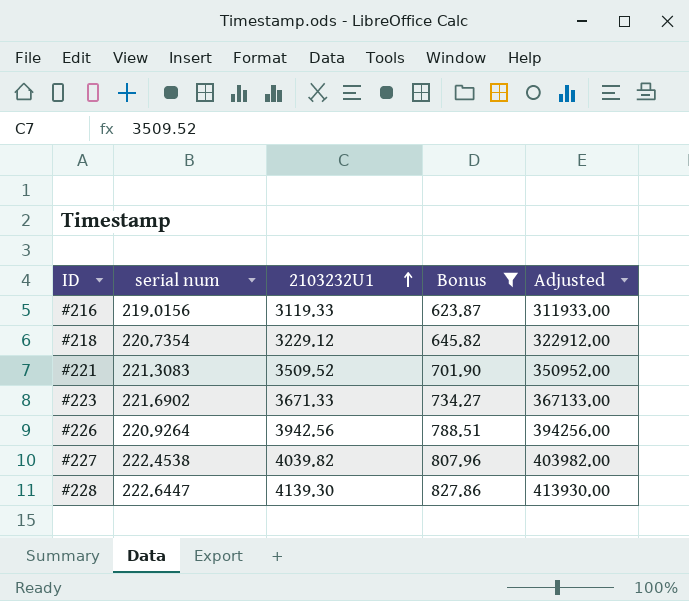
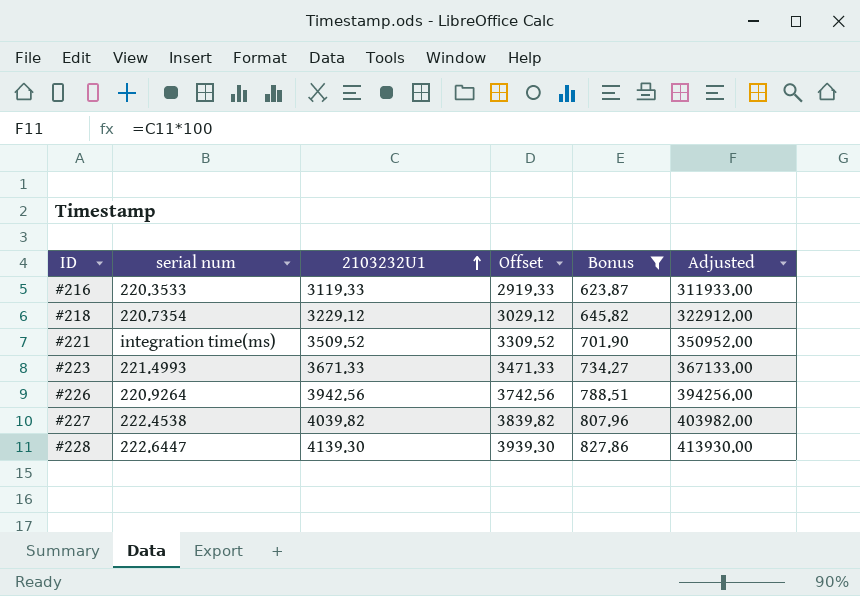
column Offset | formula: none -> [2103232U1] - 200
#216 | serial num: 219.0156 -> 220.3533
#221 | serial num: 221.3083 -> integration time(ms)
#223 | serial num: 221.6902 -> 221.4993

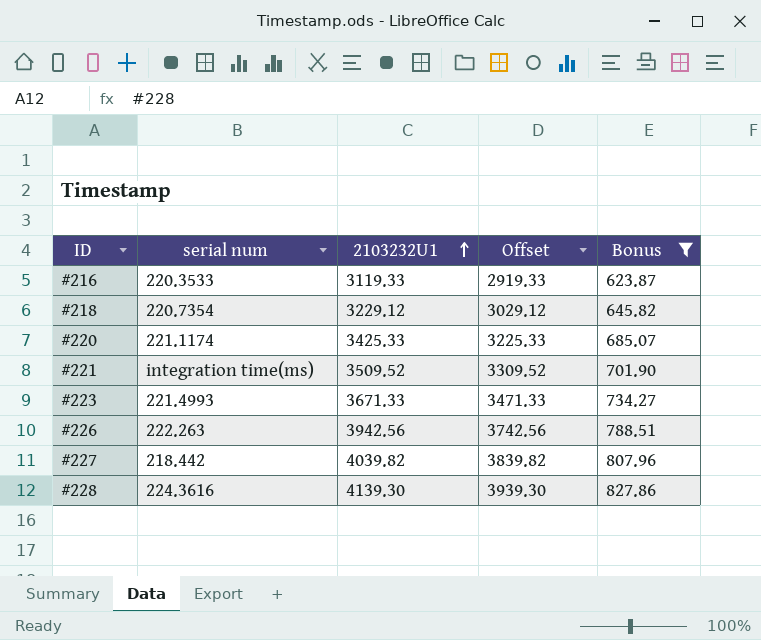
column Adjusted | formula: [2103232U1] * 100 -> none
row #220: none -> 221.1174 | 3425.33 | 3225.33 | 685.07
#226 | serial num: 220.9264 -> 222.263
#227 | serial num: 222.4538 -> 218.442
#228 | serial num: 222.6447 -> 224.3616

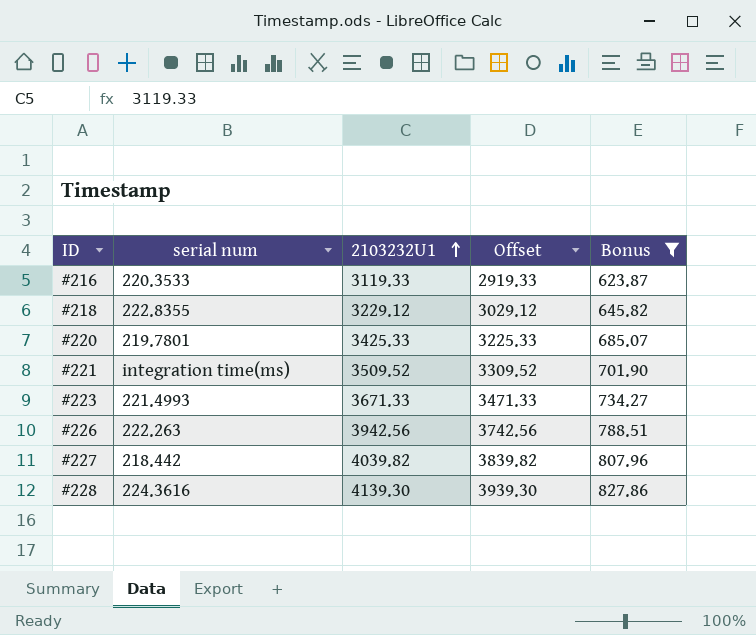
#218 | serial num: 220.7354 -> 222.8355
#220 | serial num: 221.1174 -> 219.7801

